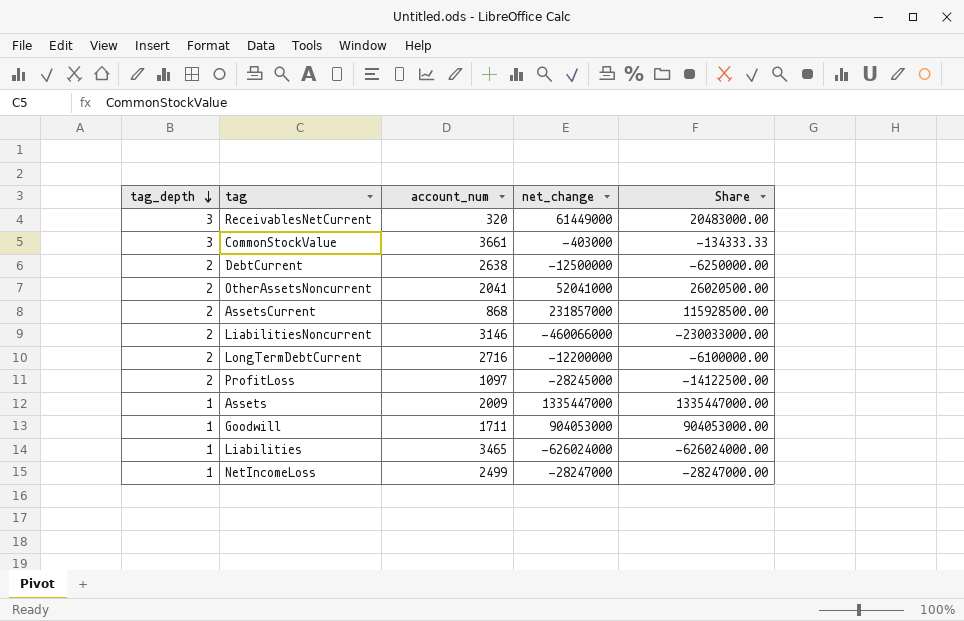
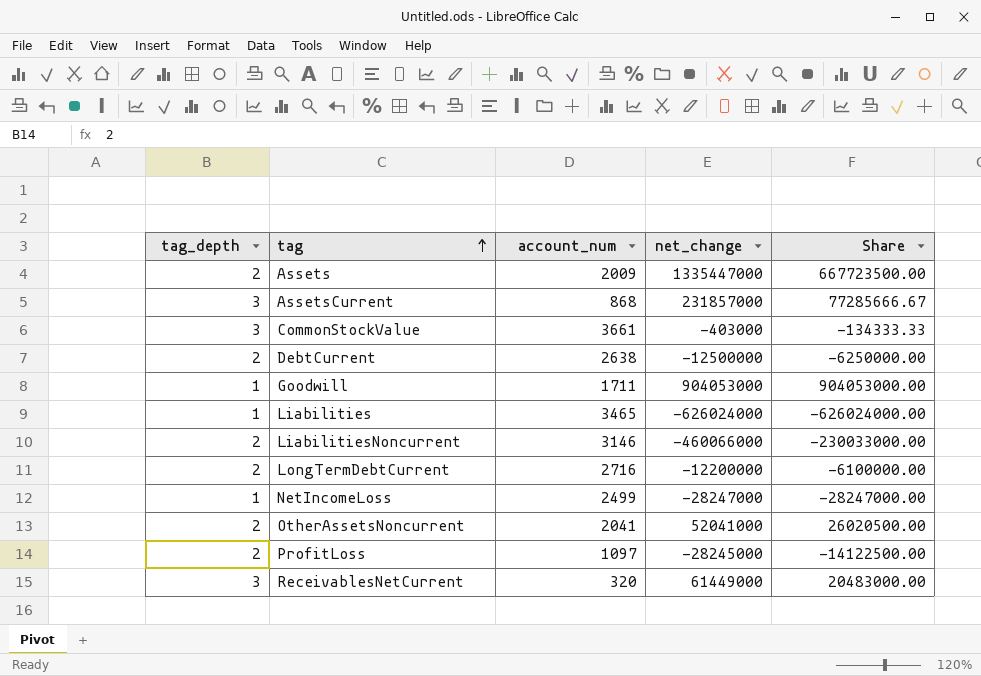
row order: tag_depth descending -> tag ascending
Assets | tag_depth: 1 -> 2
Assets | Share: 1335447000.00 -> 667723500.00
AssetsCurrent | tag_depth: 2 -> 3
AssetsCurrent | Share: 115928500.00 -> 77285666.67

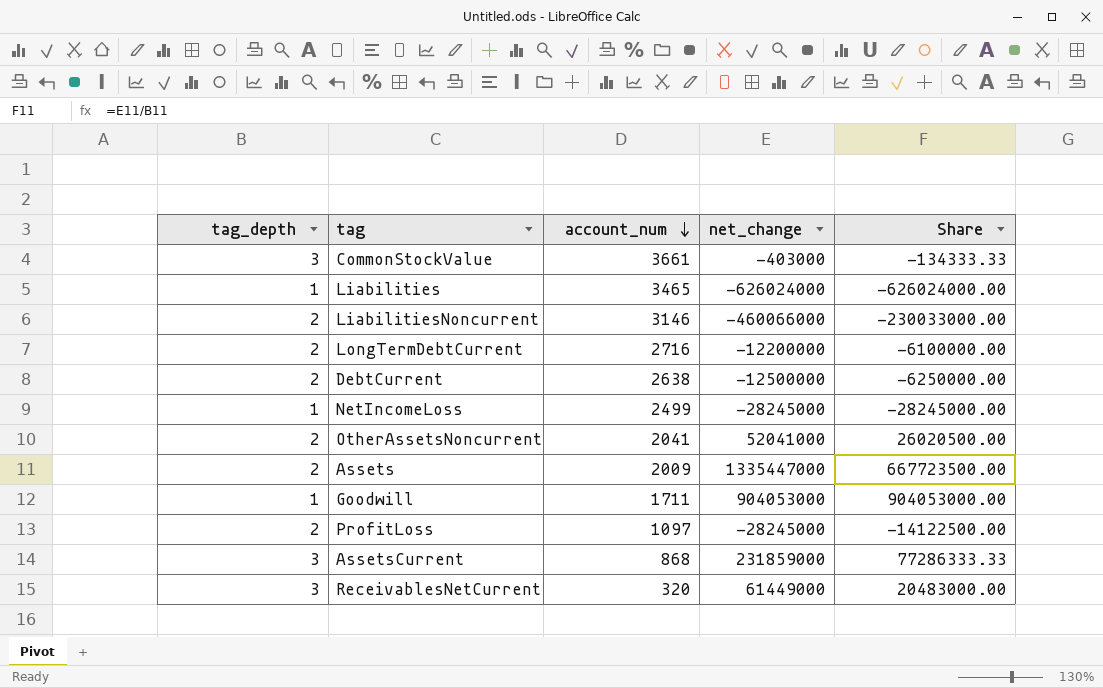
row order: tag ascending -> account_num descending
NetIncomeLoss | net_change: -28247000 -> -28245000
NetIncomeLoss | Share: -28247000.00 -> -28245000.00
AssetsCurrent | net_change: 231857000 -> 231859000
AssetsCurrent | Share: 77285666.67 -> 77286333.33

